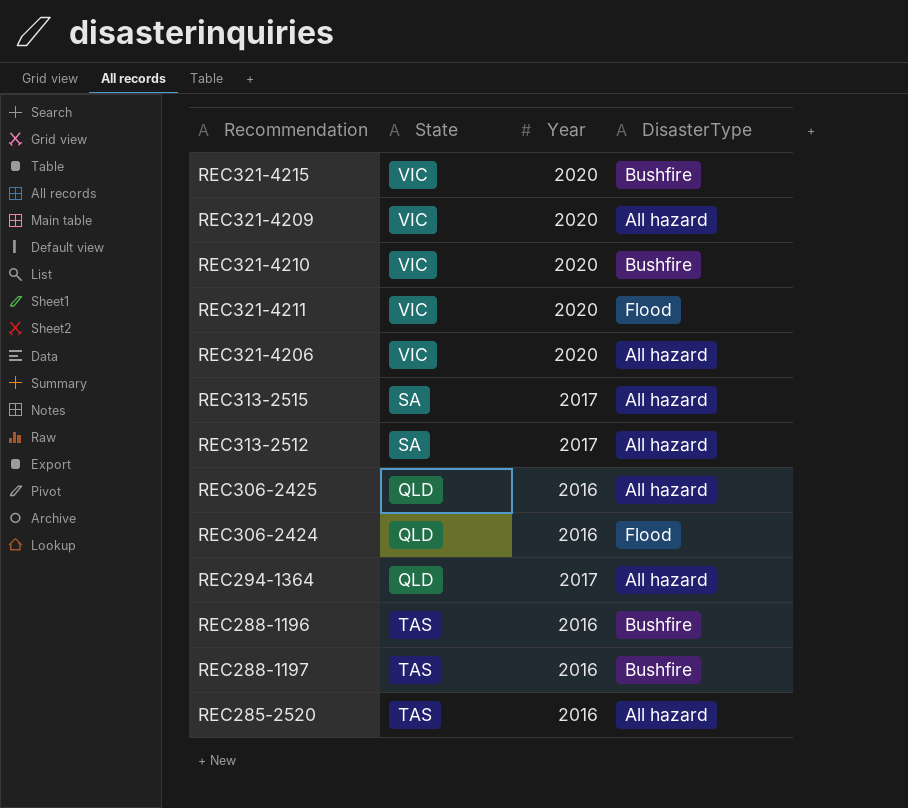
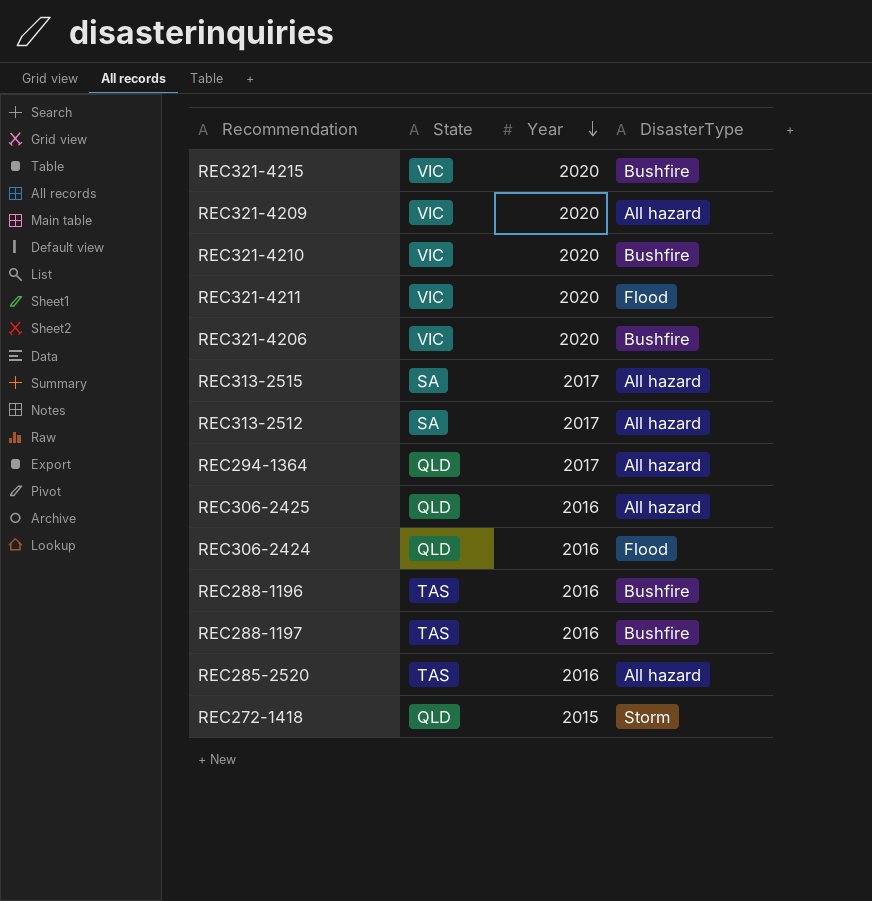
row order: none -> Year descending
REC321-4206 | DisasterType: All hazard -> Bushfire
row REC272-1418: none -> QLD | 2015 | Storm

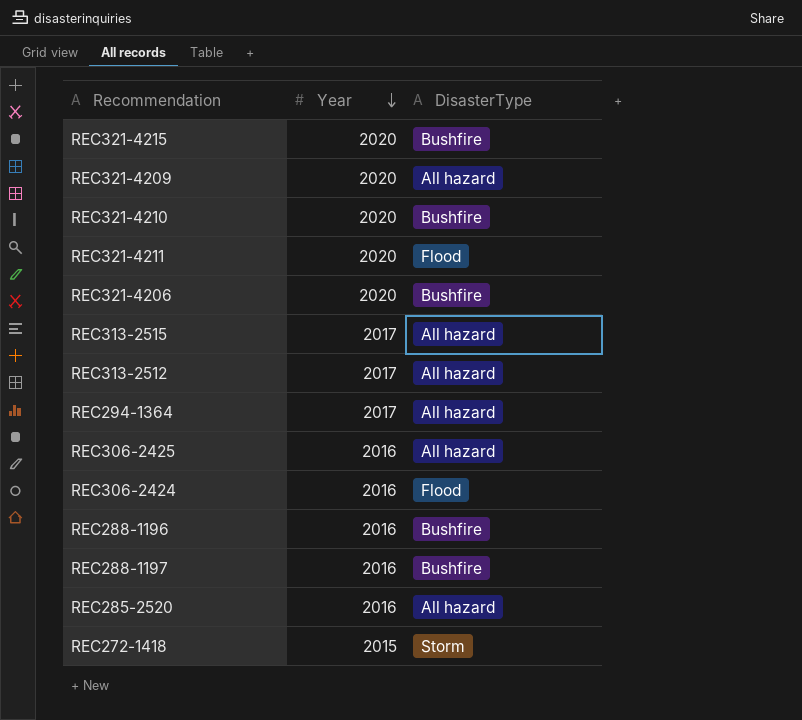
column State | position: 2 -> none

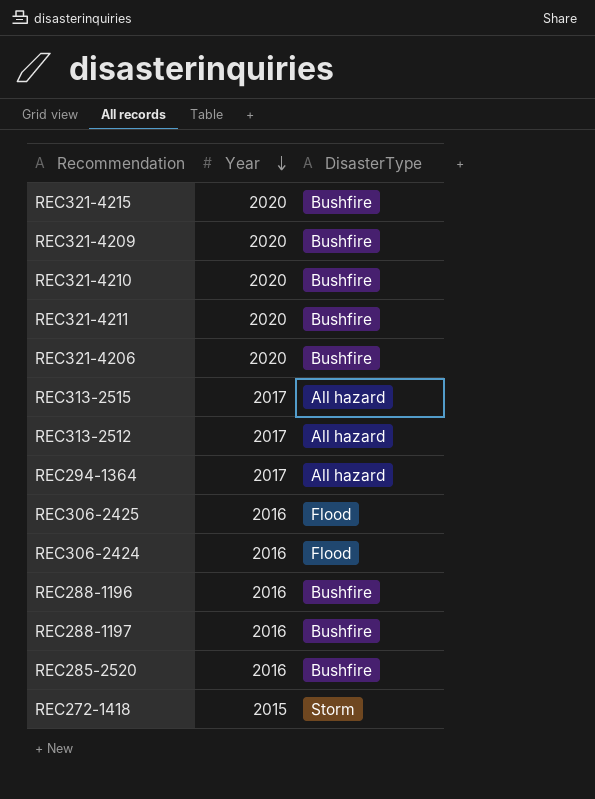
REC321-4209 | DisasterType: All hazard -> Bushfire
REC321-4211 | DisasterType: Flood -> Bushfire
REC306-2425 | DisasterType: All hazard -> Flood
REC285-2520 | DisasterType: All hazard -> Bushfire

